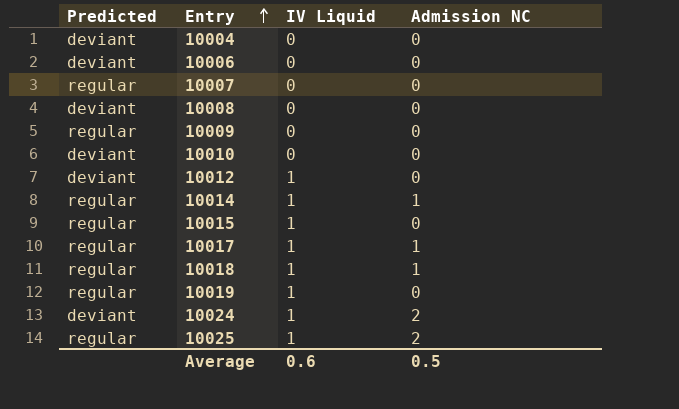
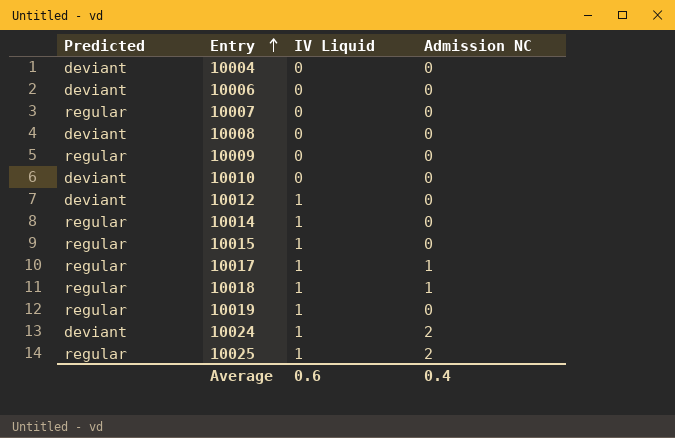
10014 | Admission NC: 1 -> 0
Average | Admission NC: 0.5 -> 0.4

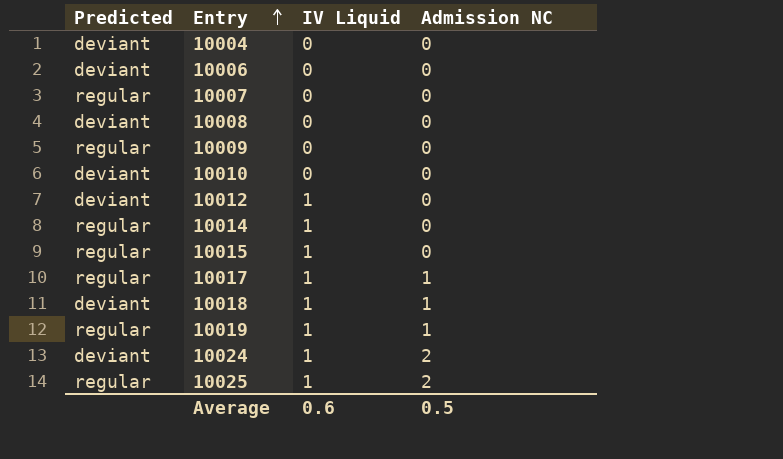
10018 | Predicted: regular -> deviant
10019 | Admission NC: 0 -> 1
Average | Admission NC: 0.4 -> 0.5

